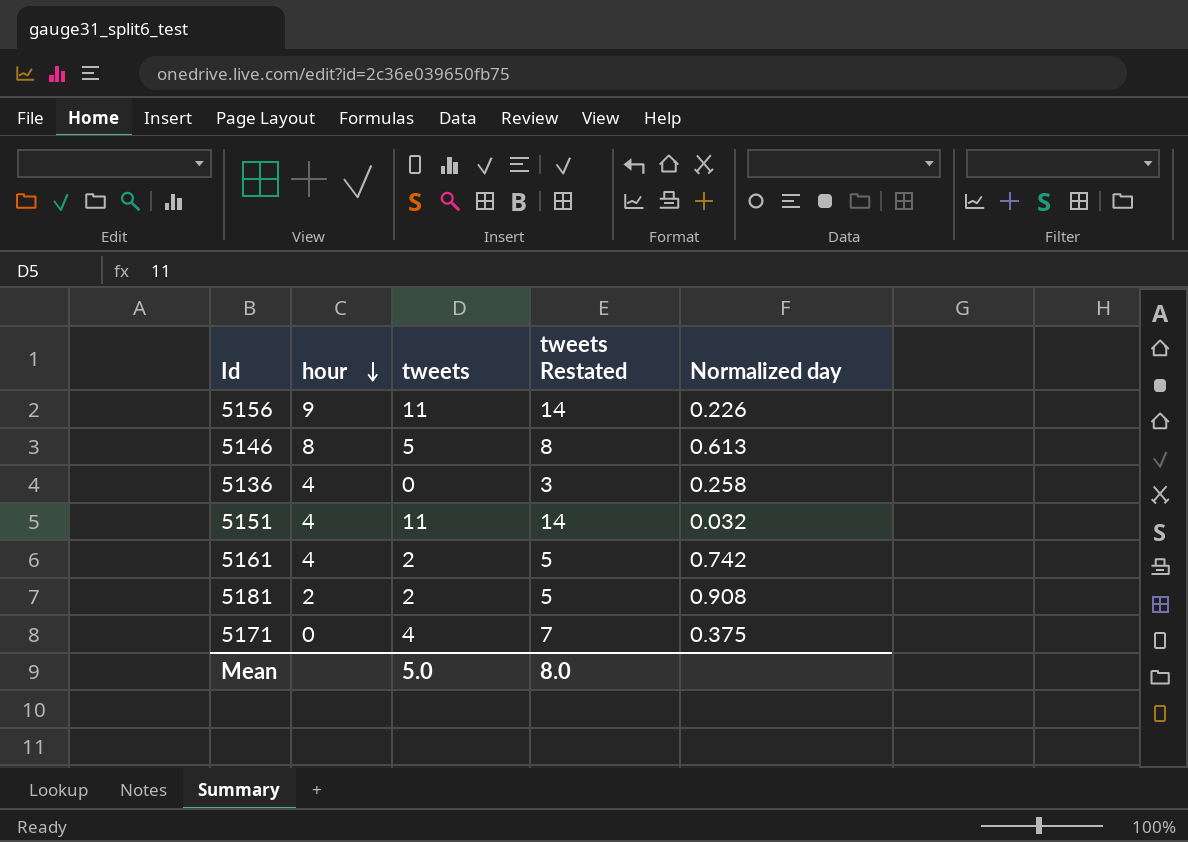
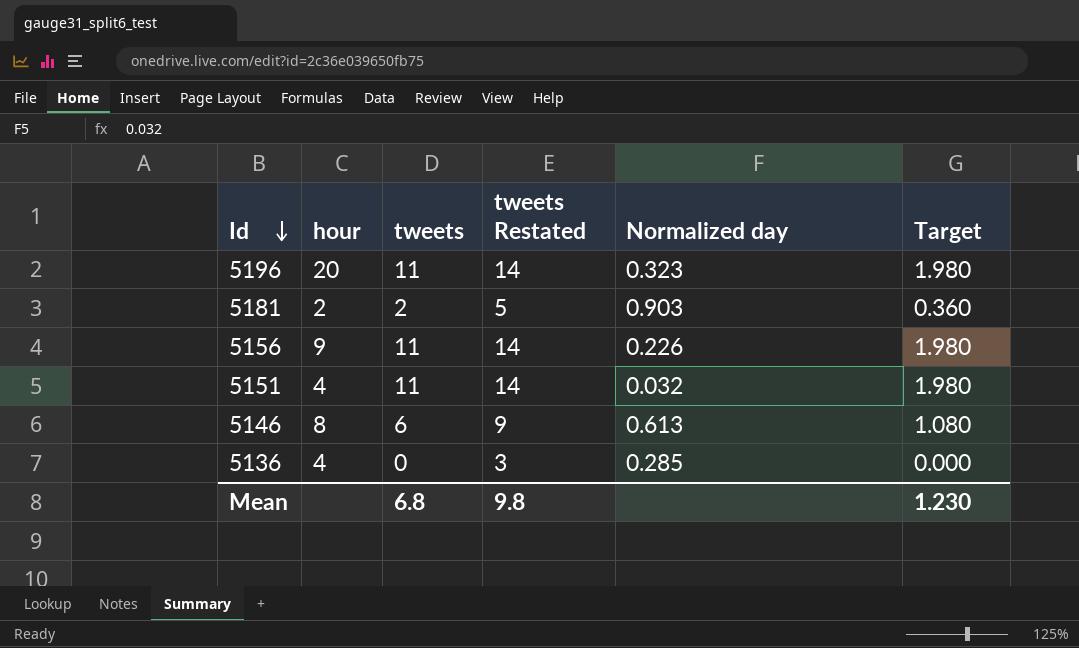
row order: hour descending -> Id descending
column Target | formula: none -> [tweets] * 0.18
row 5161: 4 | 2 | 5 | 0.742 -> none
row 5171: 0 | 4 | 7 | 0.375 -> none
row 5196: none -> 20 | 11 | 14 | 0.323 | 1.980
5181 | Normalized day: 0.908 -> 0.903
5146 | tweets: 5 -> 6
5146 | tweets Restated: 8 -> 9
5136 | Normalized day: 0.258 -> 0.285
Mean | tweets: 5.0 -> 6.8
Mean | tweets Restated: 8.0 -> 9.8

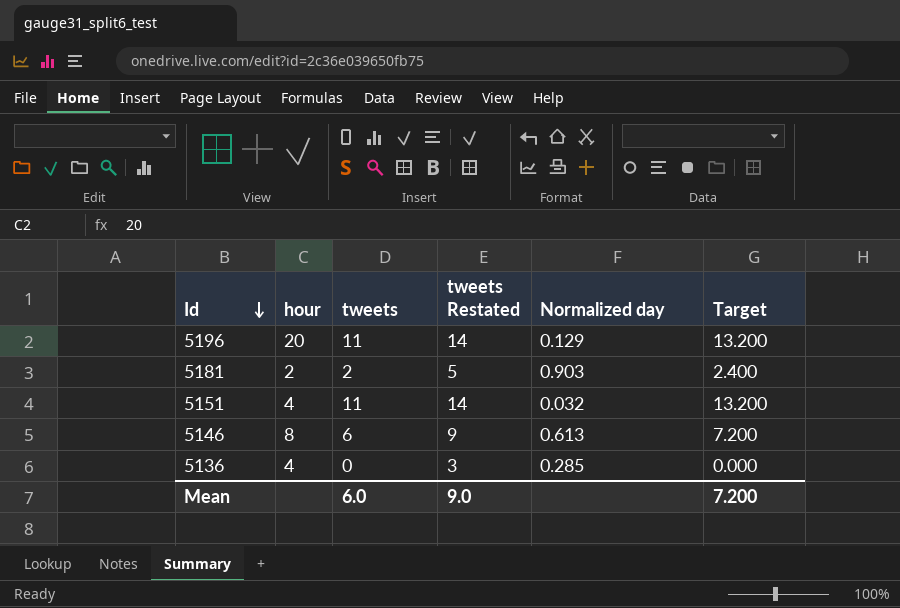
column Target | formula: [tweets] * 0.18 -> [tweets] * 1.2
row 5156: 9 | 11 | 14 | 0.226 | 1.980 -> none
5196 | Normalized day: 0.323 -> 0.129
Mean | tweets: 6.8 -> 6.0
Mean | tweets Restated: 9.8 -> 9.0
Mean | Target: 1.230 -> 7.200

